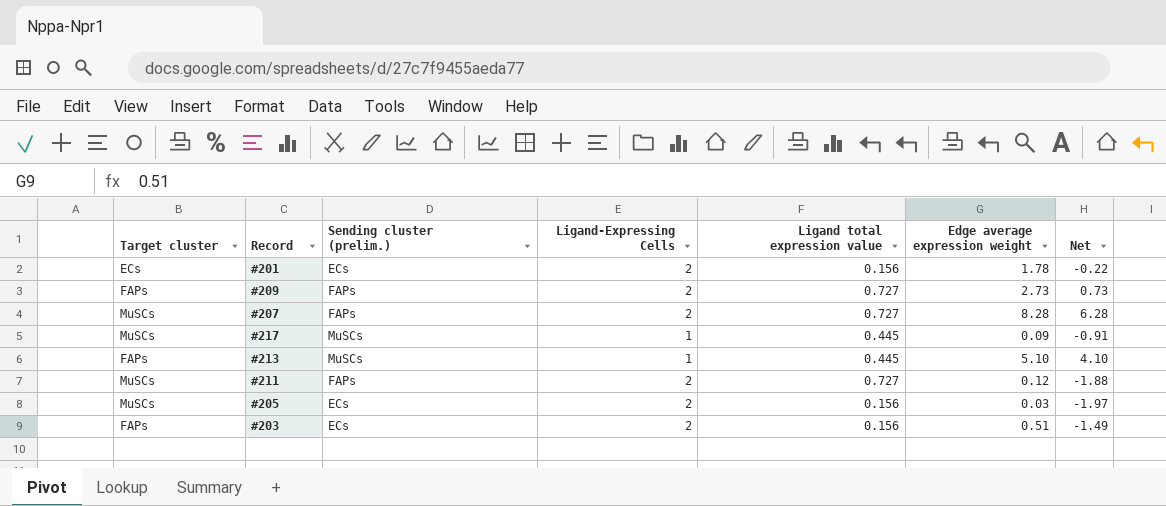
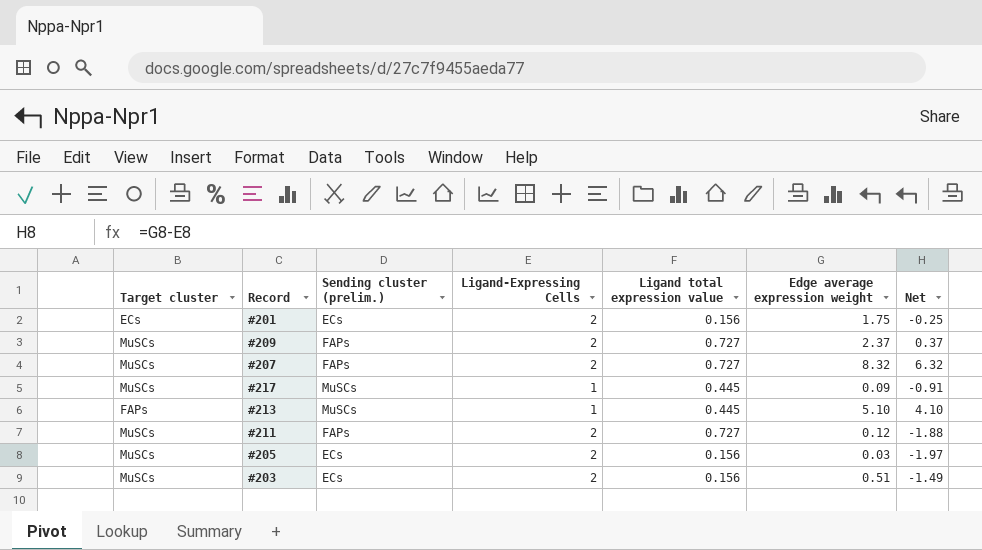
#201 | Edge average expression weight: 1.78 -> 1.75
#201 | Net: -0.22 -> -0.25
#209 | Target cluster: FAPs -> MuSCs
#209 | Edge average expression weight: 2.73 -> 2.37
#209 | Net: 0.73 -> 0.37
#207 | Edge average expression weight: 8.28 -> 8.32
#207 | Net: 6.28 -> 6.32
#203 | Target cluster: FAPs -> MuSCs

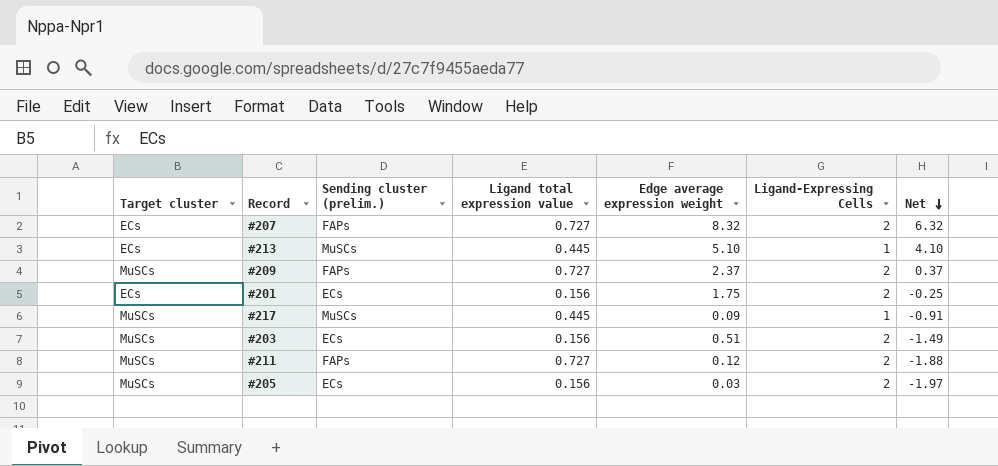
row order: none -> Net descending
column Ligand-Expressing Cells | position: 4 -> 6
#207 | Target cluster: MuSCs -> ECs
#213 | Target cluster: FAPs -> ECs

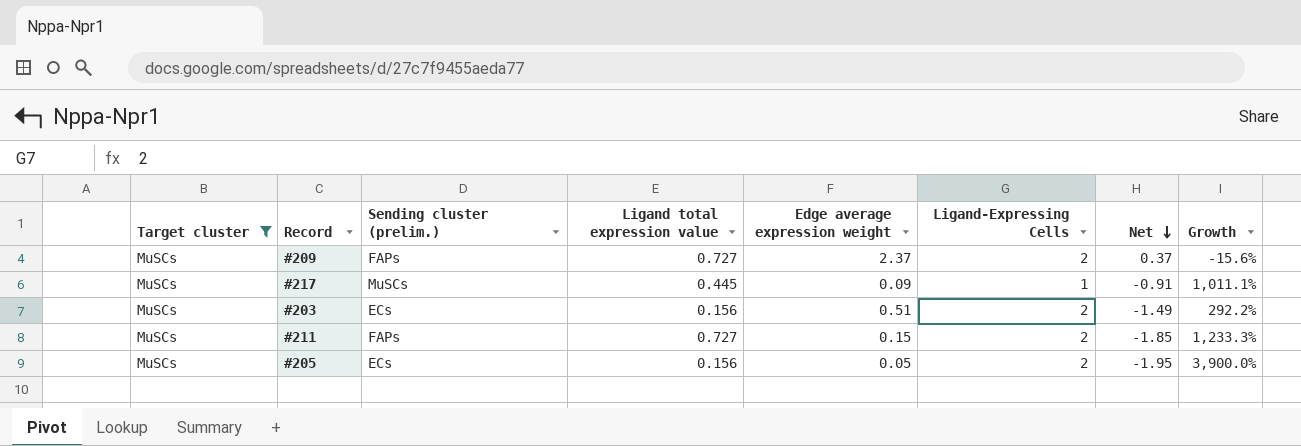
filter: none -> Target cluster = MuSCs
column Growth | formula: none -> ([Ligand-Expressing Cells] - [Edge average expression weight]) / [Edge average expression weight]
#211 | Edge average expression weight: 0.12 -> 0.15
#211 | Net: -1.88 -> -1.85
#205 | Edge average expression weight: 0.03 -> 0.05
#205 | Net: -1.97 -> -1.95

